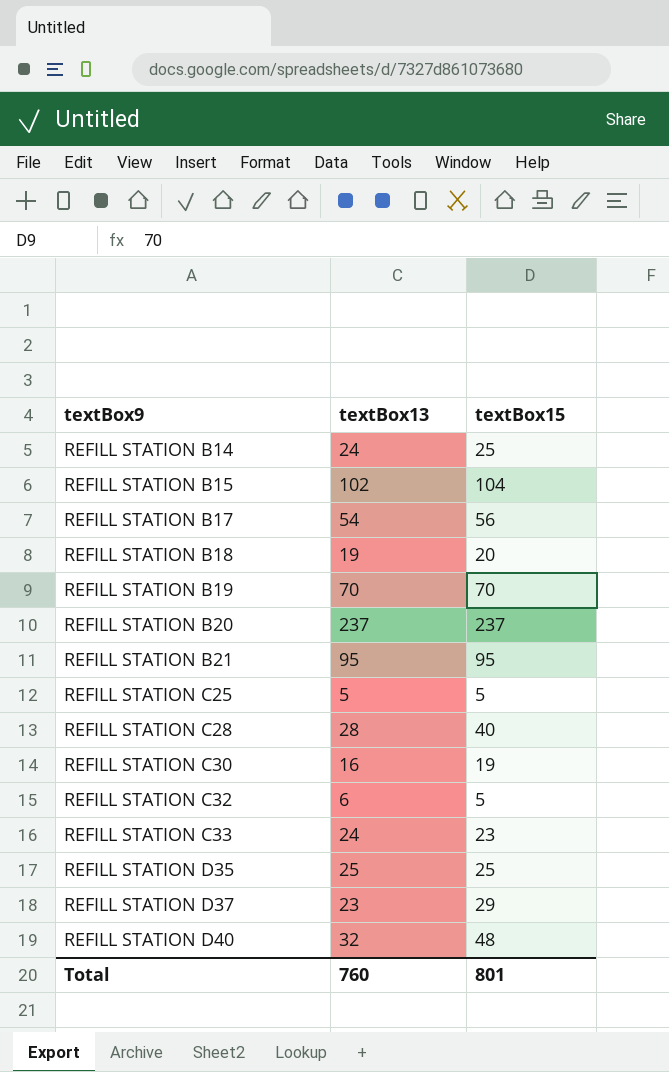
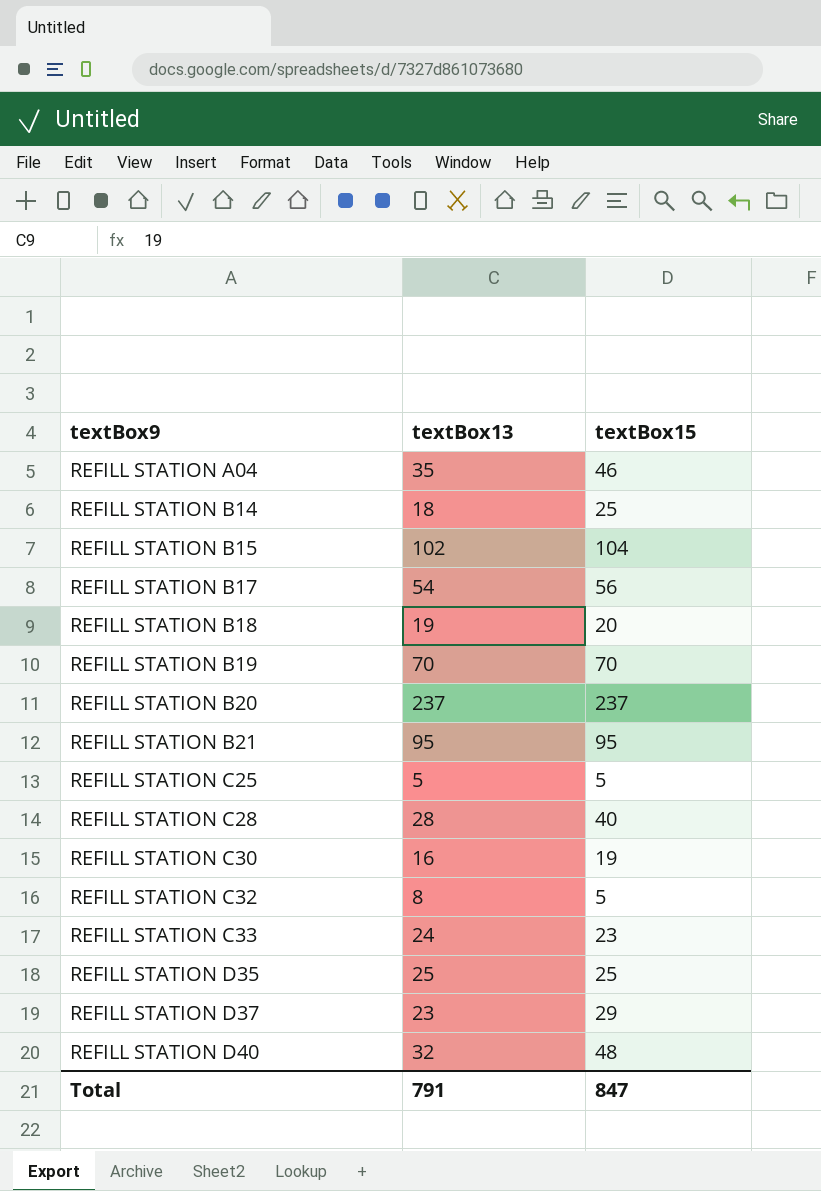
row REFILL STATION A04: none -> 35 | 46
REFILL STATION B14 | textBox13: 24 -> 18
REFILL STATION C32 | textBox13: 6 -> 8
Total | textBox13: 760 -> 791
Total | textBox15: 801 -> 847

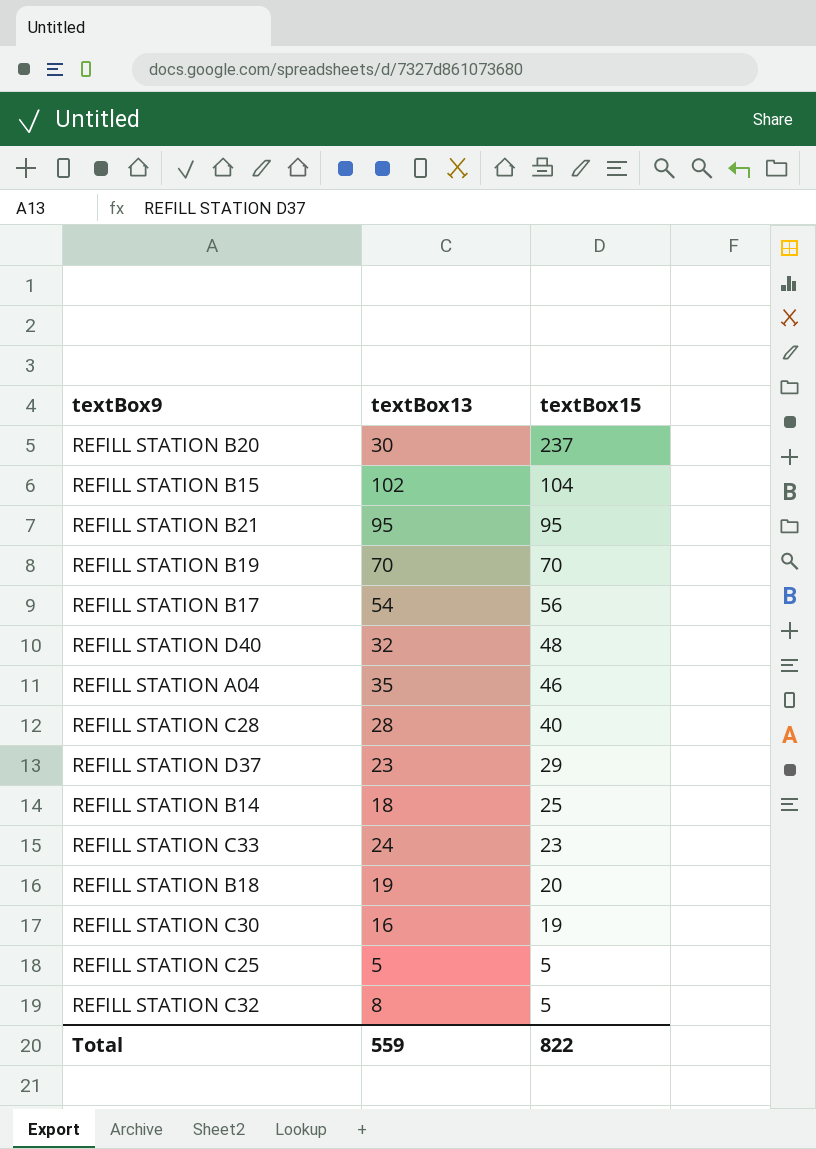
row order: textBox9 ascending -> textBox15 descending
row REFILL STATION D35: 25 | 25 -> none
REFILL STATION B20 | textBox13: 237 -> 30
Total | textBox13: 791 -> 559
Total | textBox15: 847 -> 822

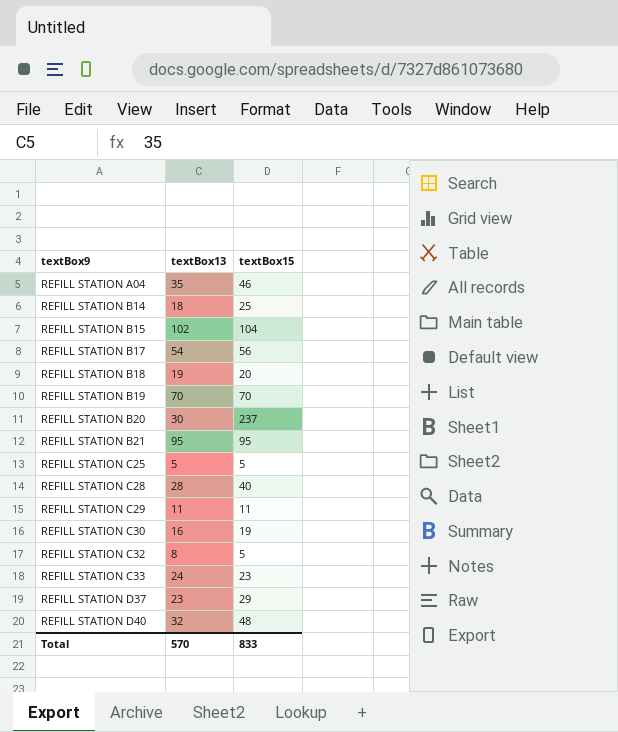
row order: textBox15 descending -> textBox9 ascending
row REFILL STATION C29: none -> 11 | 11
Total | textBox13: 559 -> 570
Total | textBox15: 822 -> 833

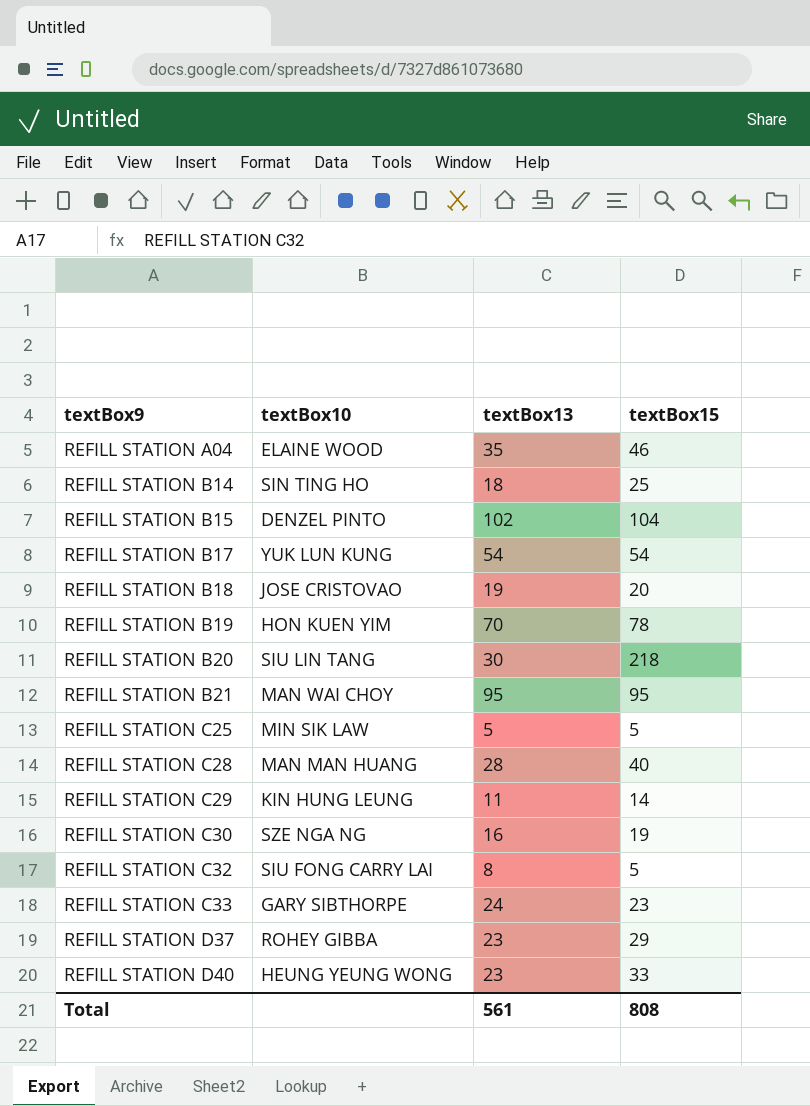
column textBox10 | position: none -> 2
REFILL STATION B17 | textBox15: 56 -> 54
REFILL STATION B19 | textBox15: 70 -> 78
REFILL STATION B20 | textBox15: 237 -> 218
REFILL STATION C29 | textBox15: 11 -> 14
REFILL STATION D40 | textBox13: 32 -> 23
REFILL STATION D40 | textBox15: 48 -> 33
Total | textBox13: 570 -> 561
Total | textBox15: 833 -> 808

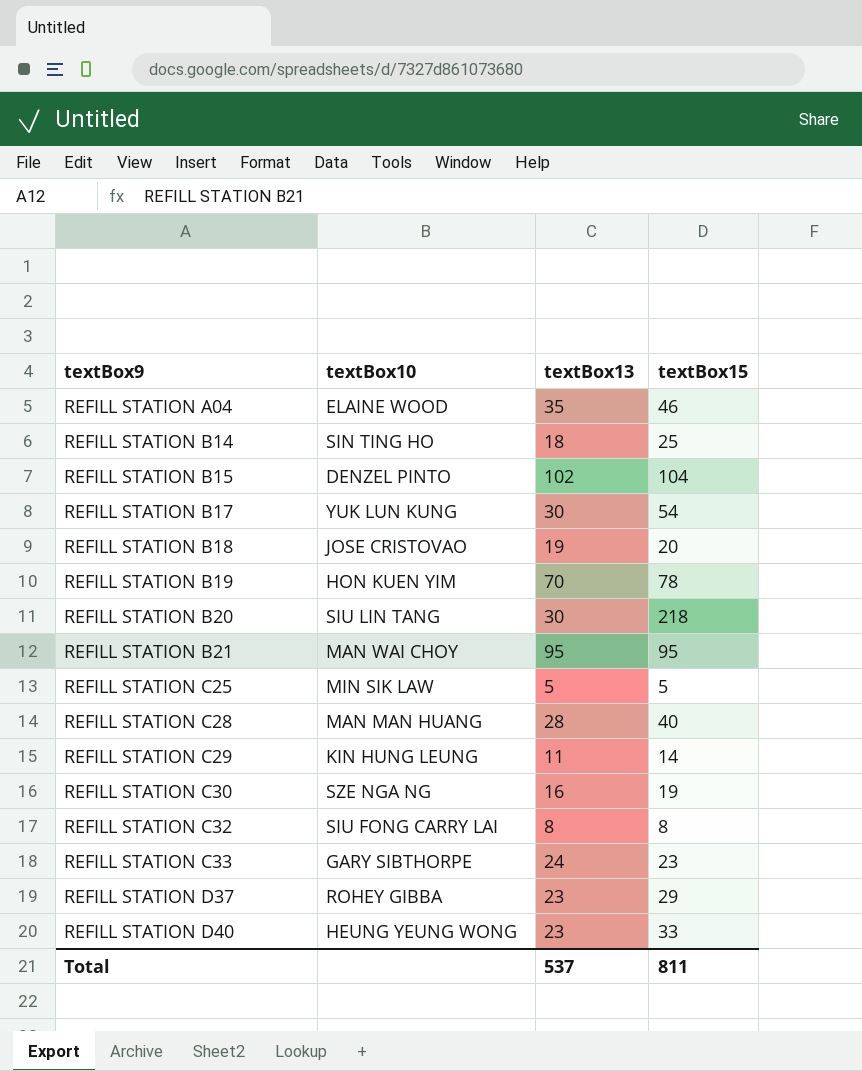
REFILL STATION B17 | textBox13: 54 -> 30
REFILL STATION C32 | textBox15: 5 -> 8
Total | textBox13: 561 -> 537
Total | textBox15: 808 -> 811

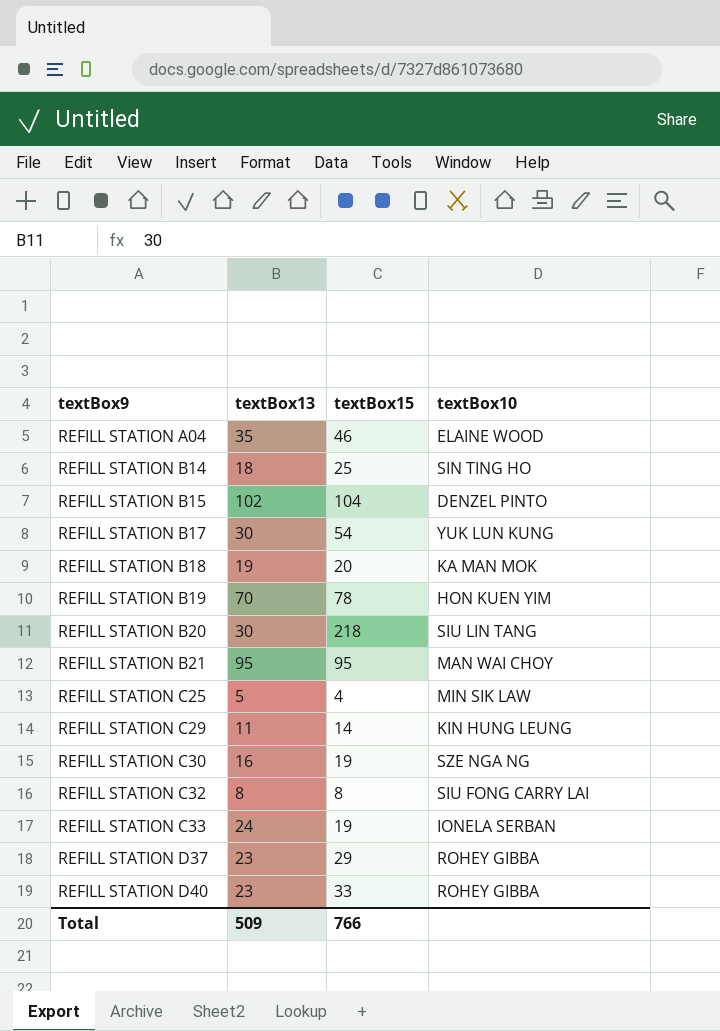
column textBox10 | position: 2 -> 4
row REFILL STATION C28: MAN MAN HUANG | 28 | 40 -> none
REFILL STATION B18 | textBox10: JOSE CRISTOVAO -> KA MAN MOK
REFILL STATION C25 | textBox15: 5 -> 4
REFILL STATION C33 | textBox15: 23 -> 19
REFILL STATION C33 | textBox10: GARY SIBTHORPE -> IONELA SERBAN
REFILL STATION D40 | textBox10: HEUNG YEUNG WONG -> ROHEY GIBBA
Total | textBox13: 537 -> 509
Total | textBox15: 811 -> 766

